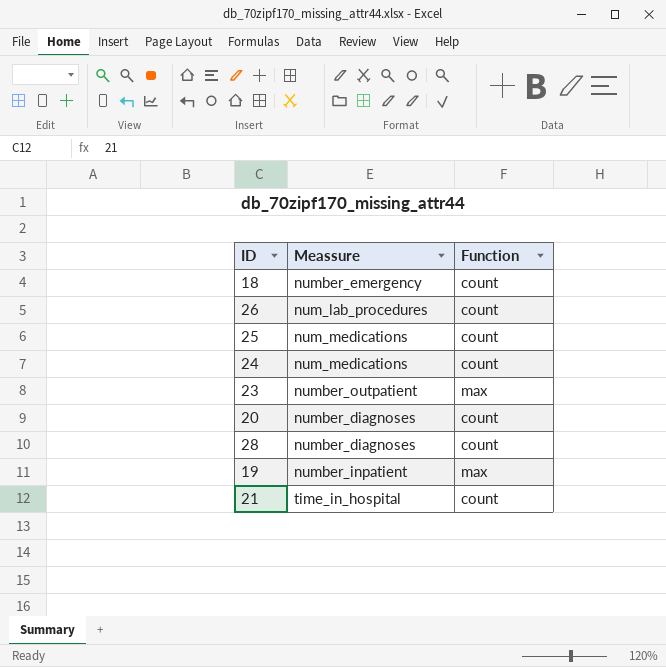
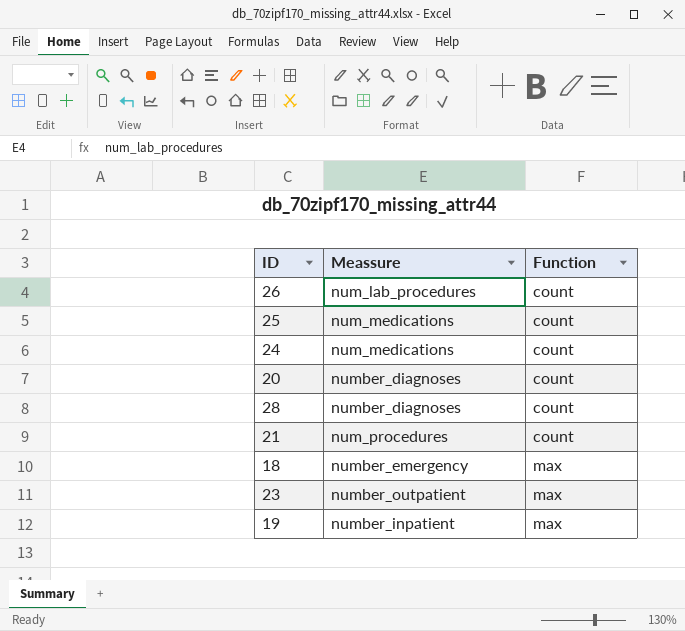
row order: none -> Function ascending
21 | Meassure: time_in_hospital -> num_procedures
18 | Function: count -> max

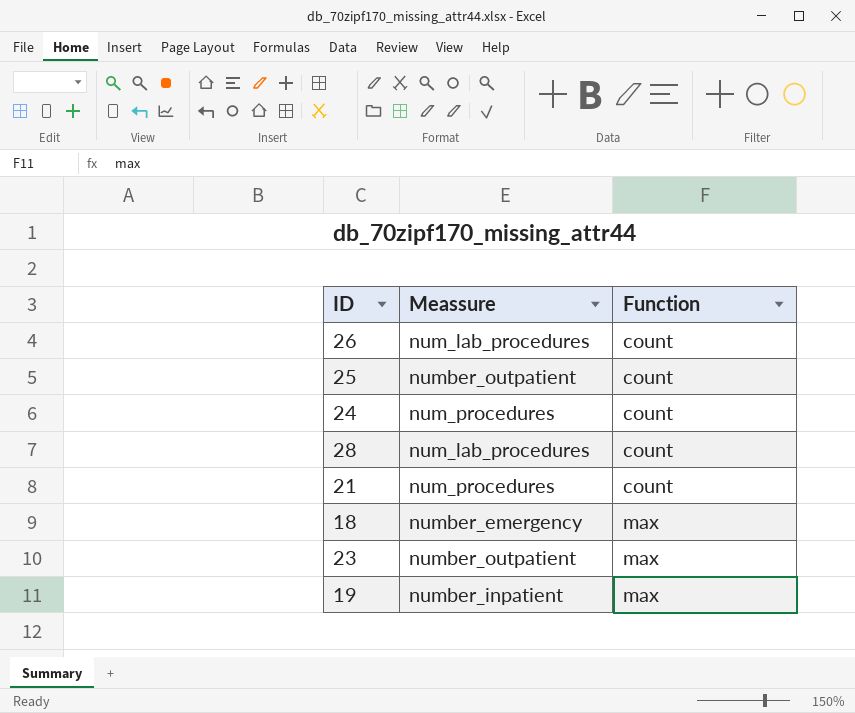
row 20: number_diagnoses | count -> none
25 | Meassure: num_medications -> number_outpatient
24 | Meassure: num_medications -> num_procedures
28 | Meassure: number_diagnoses -> num_lab_procedures

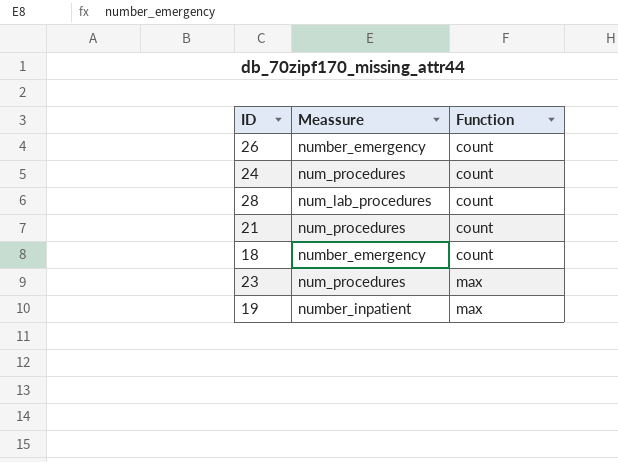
row 25: number_outpatient | count -> none
26 | Meassure: num_lab_procedures -> number_emergency
18 | Function: max -> count
23 | Meassure: number_outpatient -> num_procedures

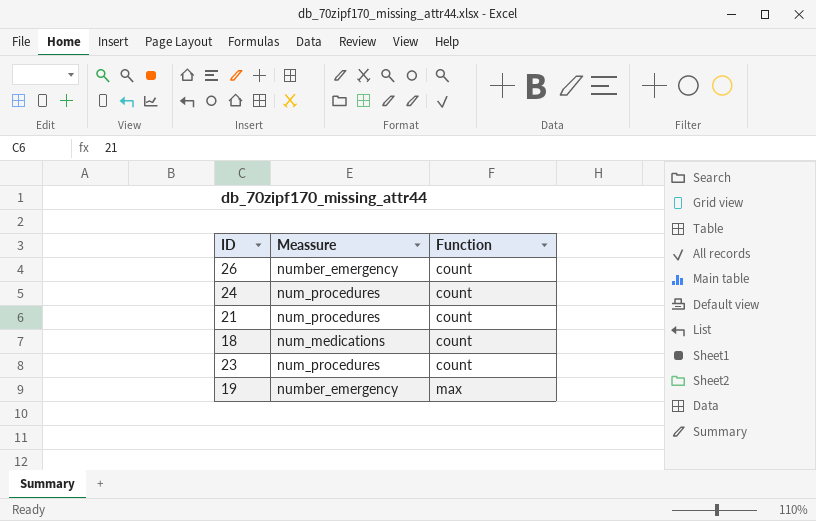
row 28: num_lab_procedures | count -> none
18 | Meassure: number_emergency -> num_medications
23 | Function: max -> count
19 | Meassure: number_inpatient -> number_emergency

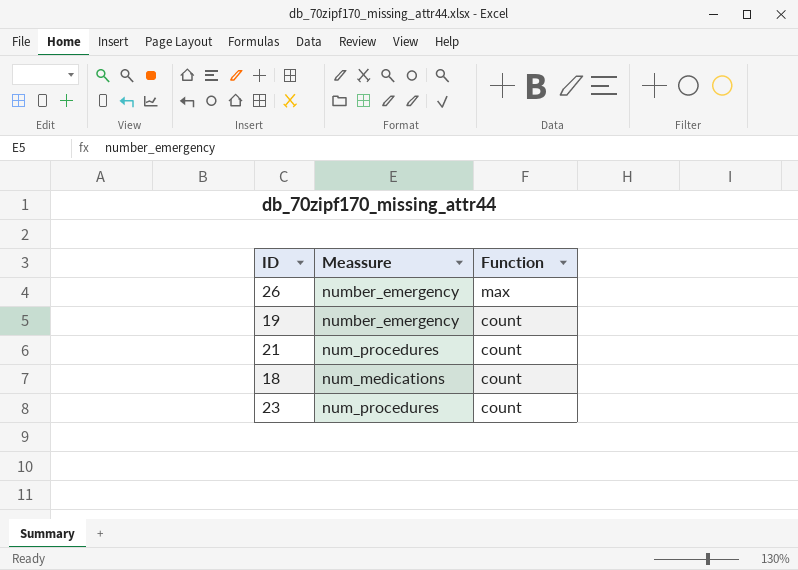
row order: Function ascending -> Function descending
row 24: num_procedures | count -> none
26 | Function: count -> max
19 | Function: max -> count

